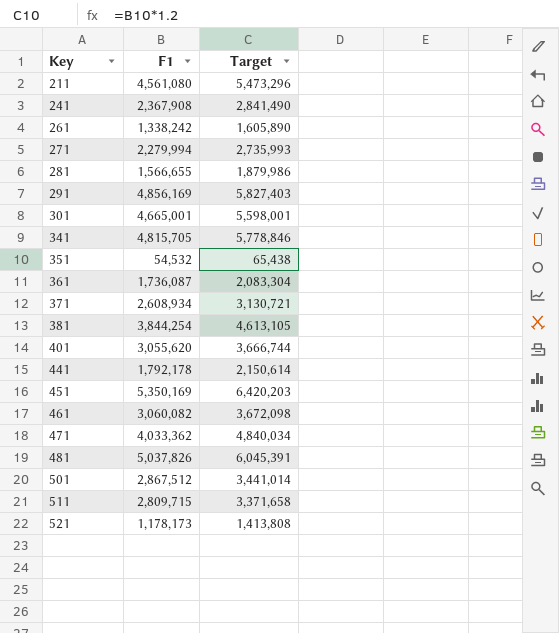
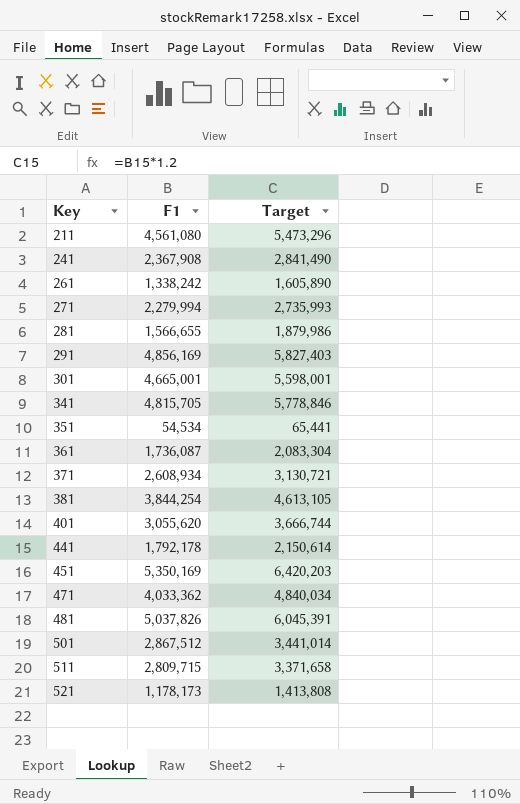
row 461: 3,060,082 | 3,672,098 -> none
351 | F1: 54,532 -> 54,534
351 | Target: 65,438 -> 65,441

